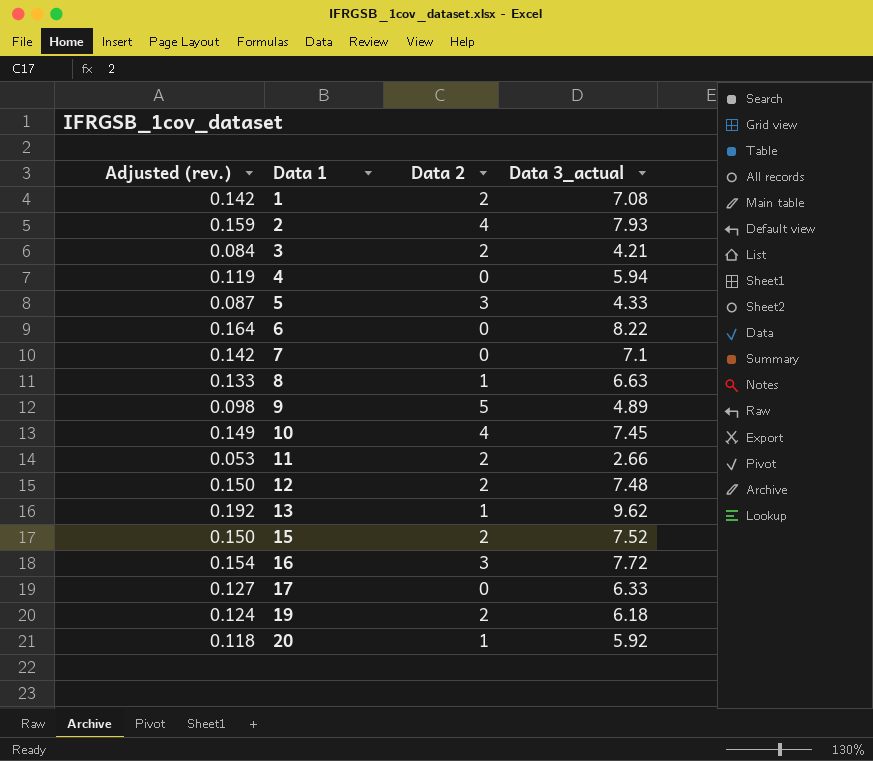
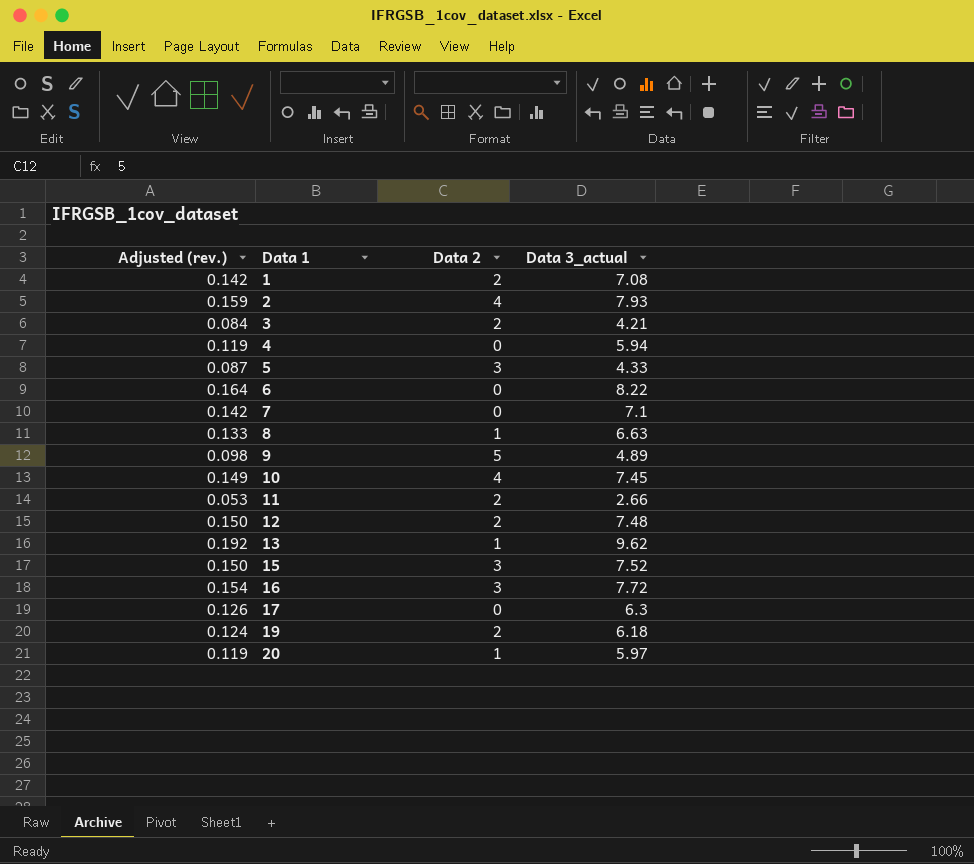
15 | Data 2: 2 -> 3
17 | Adjusted (rev.): 0.127 -> 0.126
17 | Data 3_actual: 6.33 -> 6.3
20 | Adjusted (rev.): 0.118 -> 0.119
20 | Data 3_actual: 5.92 -> 5.97

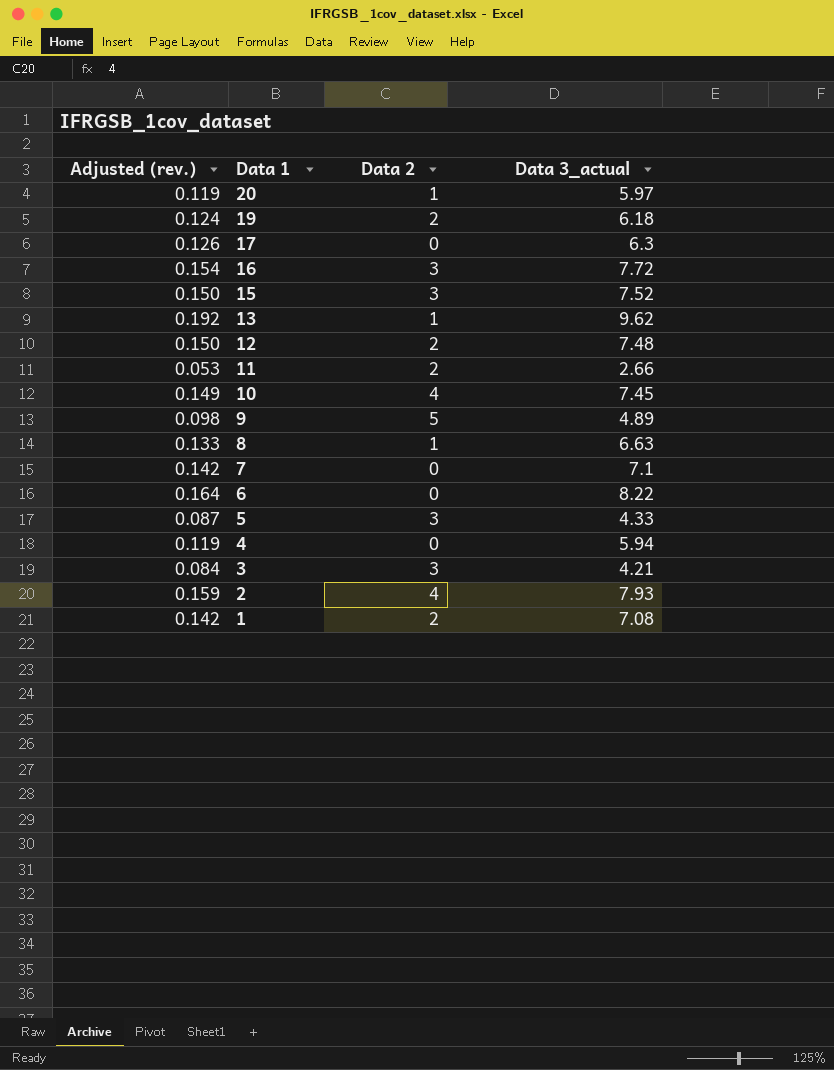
row order: Data 1 ascending -> Data 1 descending
3 | Data 2: 2 -> 3

